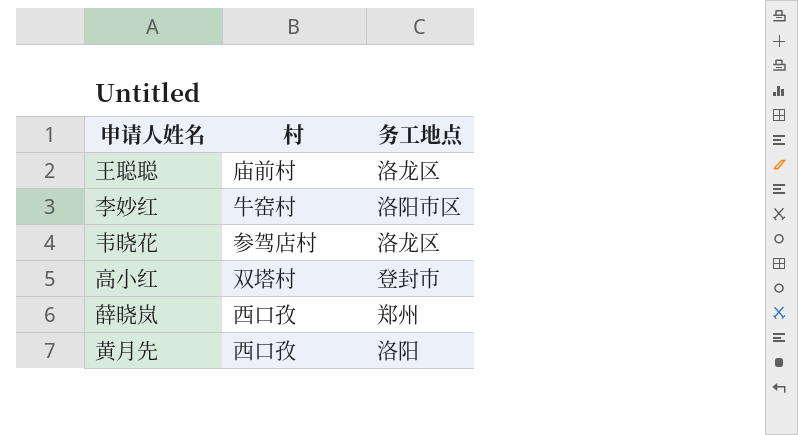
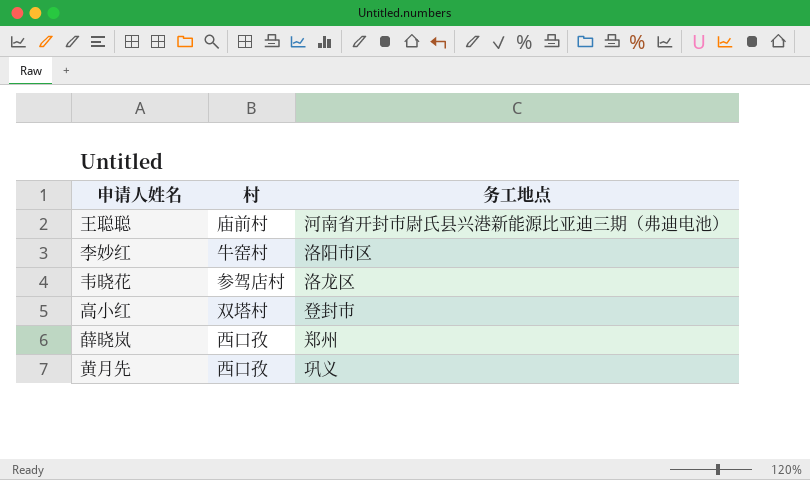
王聪聪 | 务工地点: 洛龙区 -> 河南省开封市尉氏县兴港新能源比亚迪三期（弗迪电池）
黄月先 | 务工地点: 洛阳 -> 巩义

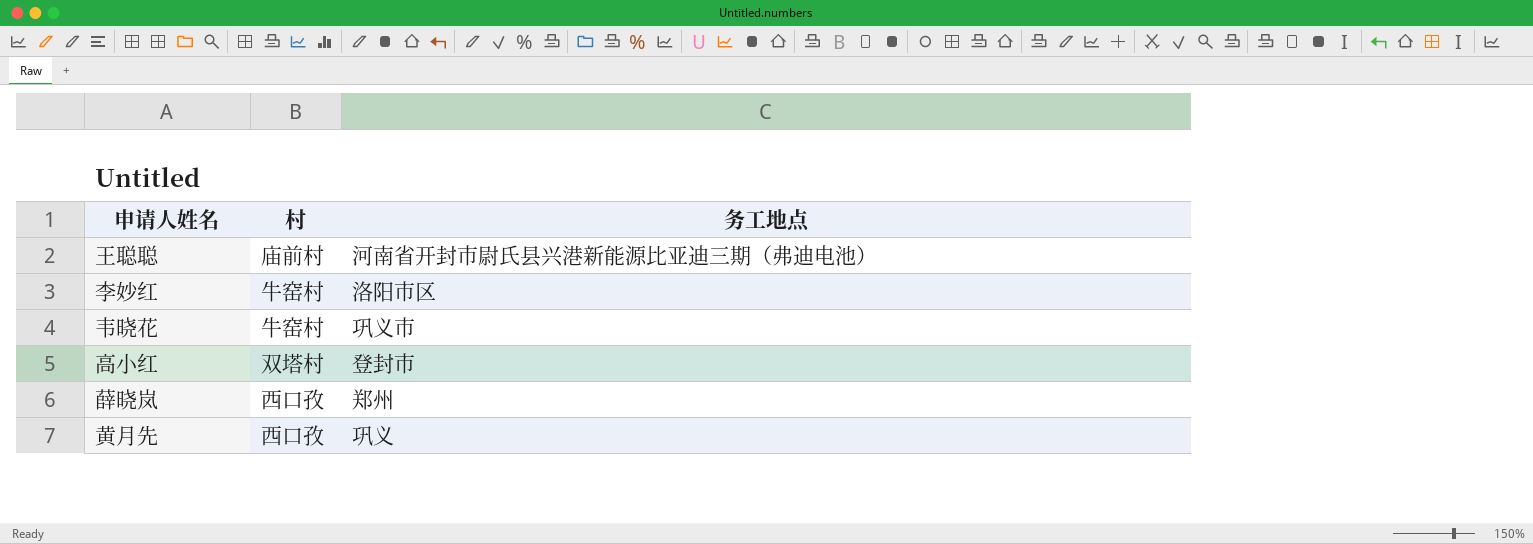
韦晓花 | 村: 参驾店村 -> 牛窑村
韦晓花 | 务工地点: 洛龙区 -> 巩义市

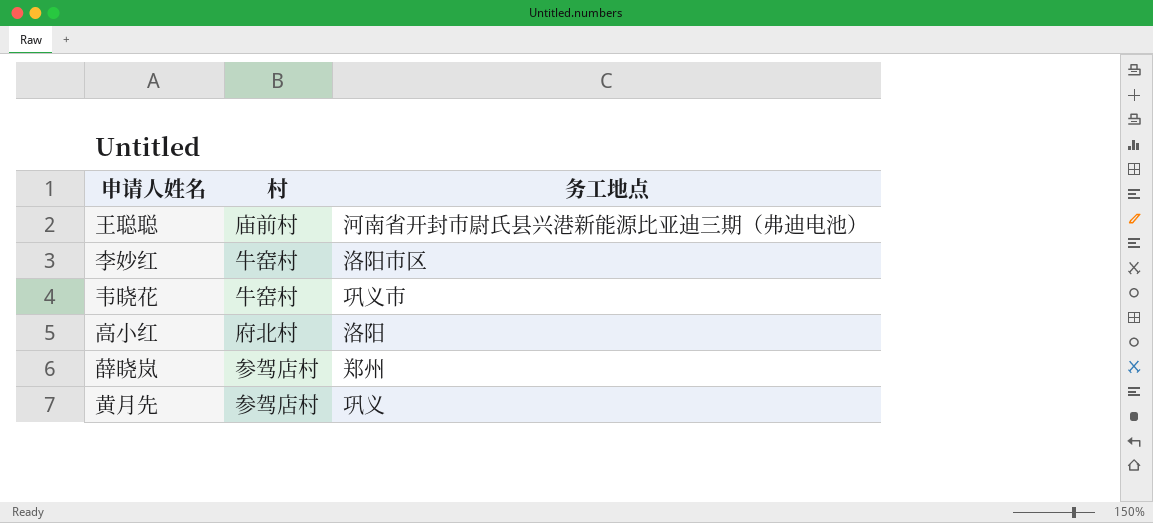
高小红 | 村: 双塔村 -> 府北村
高小红 | 务工地点: 登封市 -> 洛阳
薛晓岚 | 村: 西口孜 -> 参驾店村
黄月先 | 村: 西口孜 -> 参驾店村

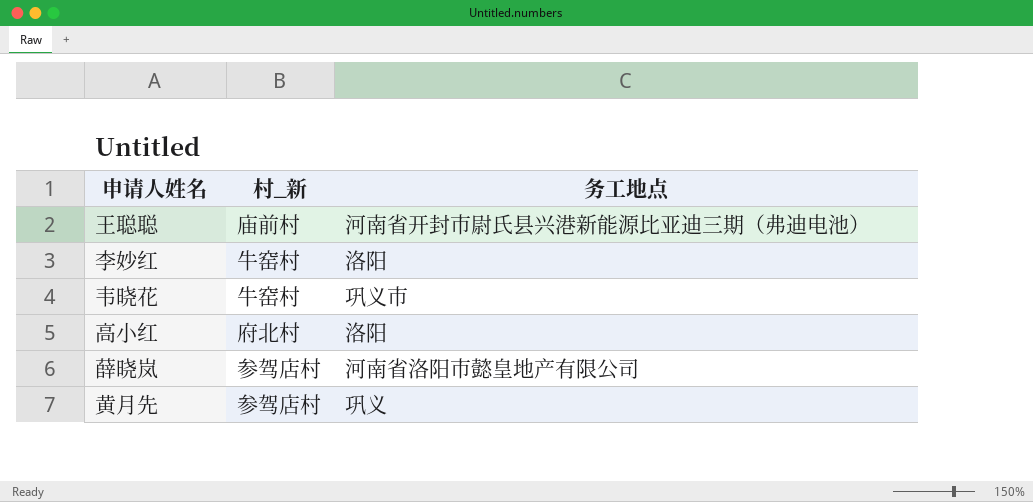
column name: 村 -> 村_新
李妙红 | 务工地点: 洛阳市区 -> 洛阳
薛晓岚 | 务工地点: 郑州 -> 河南省洛阳市懿皇地产有限公司

